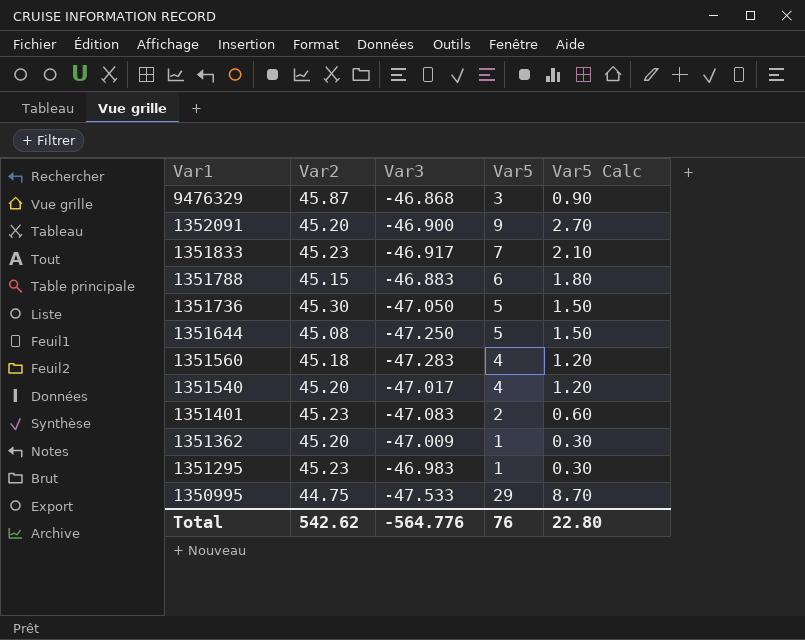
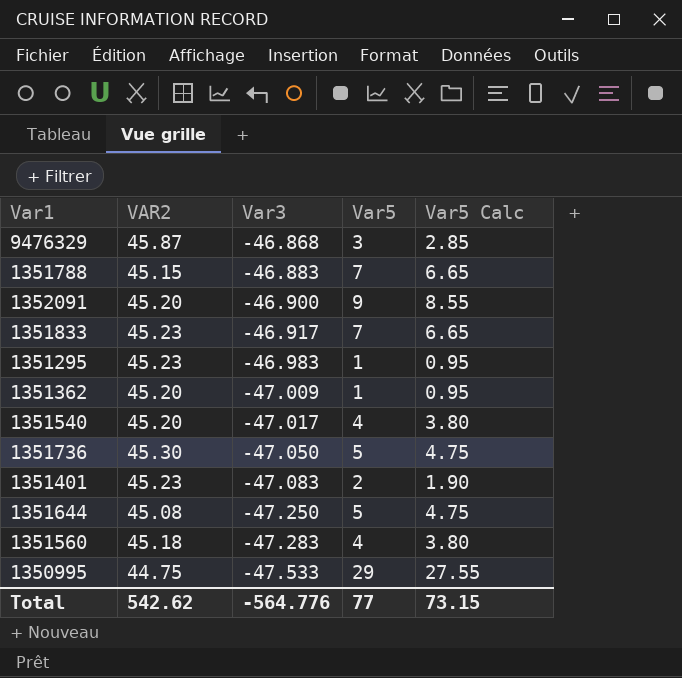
row order: Var1 descending -> Var3 descending
column name: Var2 -> VAR2
column Var5 Calc | formula: [Var5] * 0.3 -> [Var5] * 0.95
1351788 | Var5: 6 -> 7
Total | Var5: 76 -> 77
Total | Var5 Calc: 22.80 -> 73.15

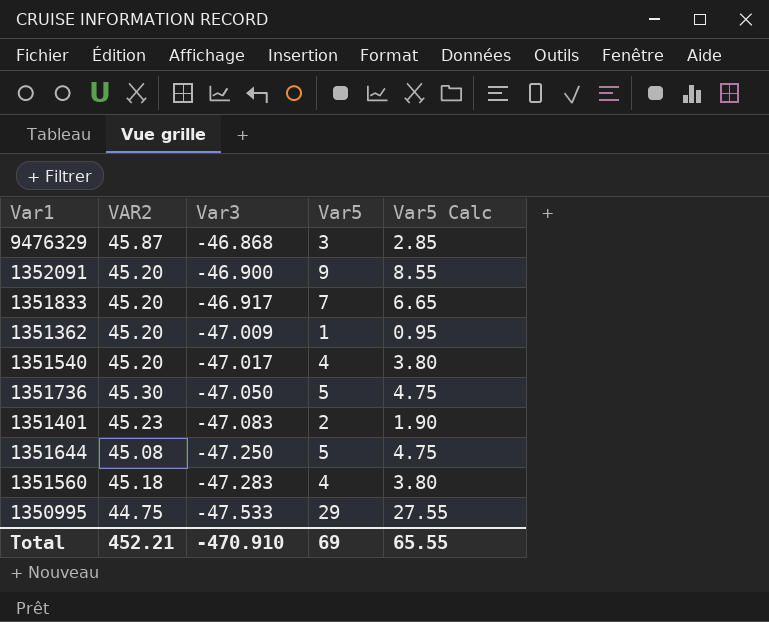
row 1351788: 45.15 | -46.883 | 7 | 6.65 -> none
row 1351295: 45.23 | -46.983 | 1 | 0.95 -> none
1351833 | VAR2: 45.23 -> 45.20
Total | VAR2: 542.62 -> 452.21
Total | Var3: -564.776 -> -470.910
Total | Var5: 77 -> 69
Total | Var5 Calc: 73.15 -> 65.55

